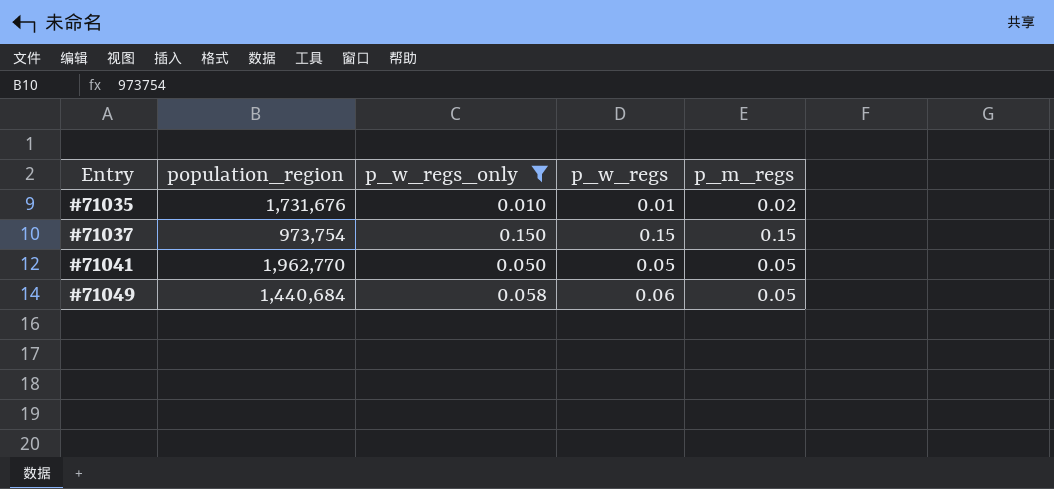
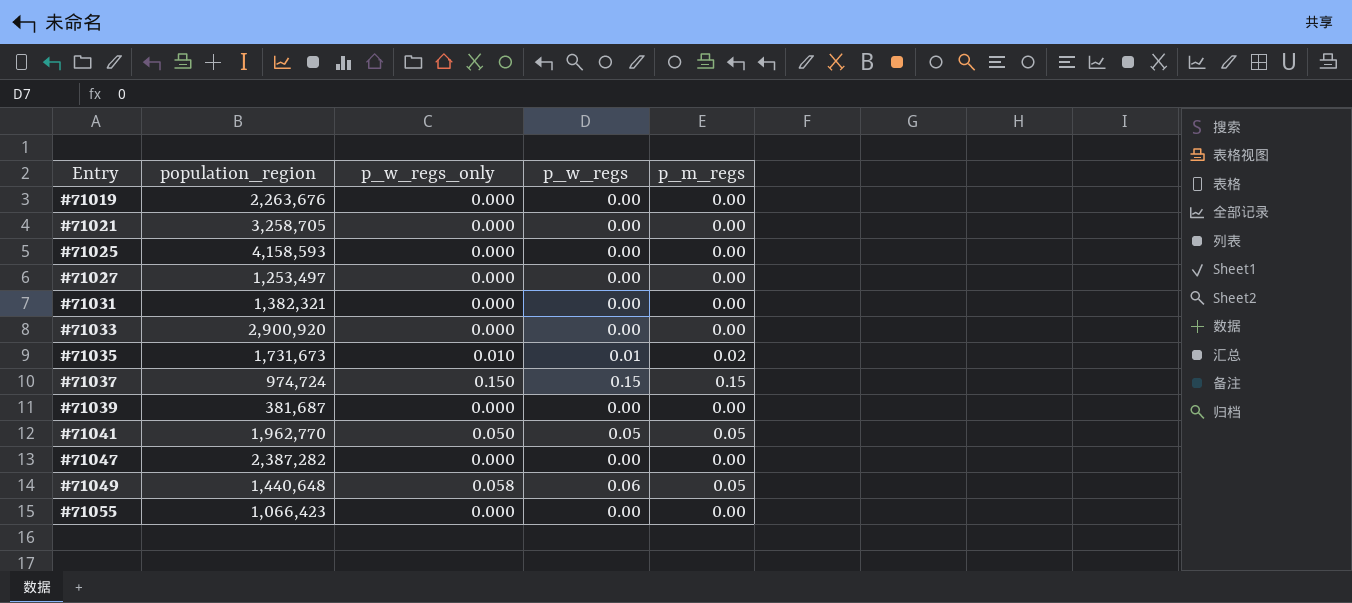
filter: p_w_regs_only != 0.000 -> none
#71035 | population_region: 1,731,676 -> 1,731,673
#71037 | population_region: 973,754 -> 974,724
#71049 | population_region: 1,440,684 -> 1,440,648

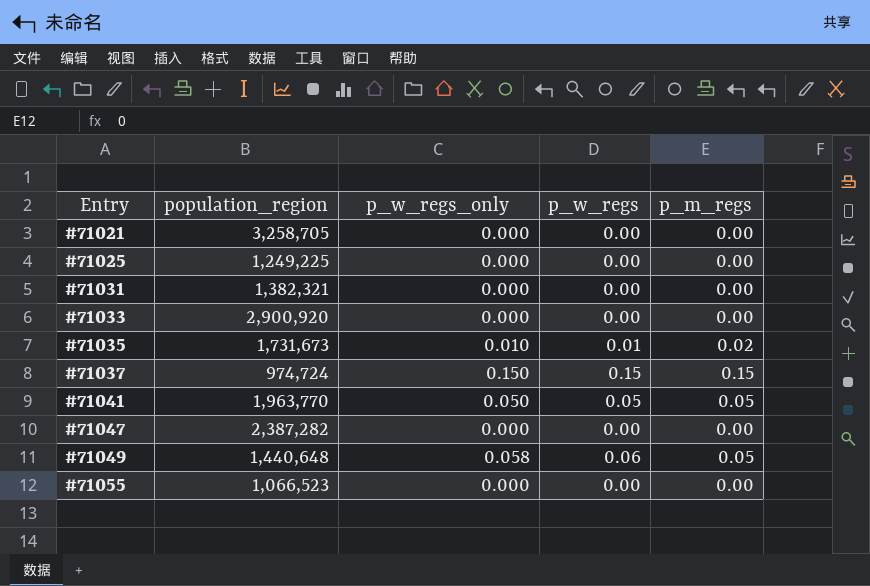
row #71019: 2,263,676 | 0.000 | 0.00 | 0.00 -> none
row #71027: 1,253,497 | 0.000 | 0.00 | 0.00 -> none
row #71039: 381,687 | 0.000 | 0.00 | 0.00 -> none
#71025 | population_region: 4,158,593 -> 1,249,225
#71041 | population_region: 1,962,770 -> 1,963,770
#71055 | population_region: 1,066,423 -> 1,066,523

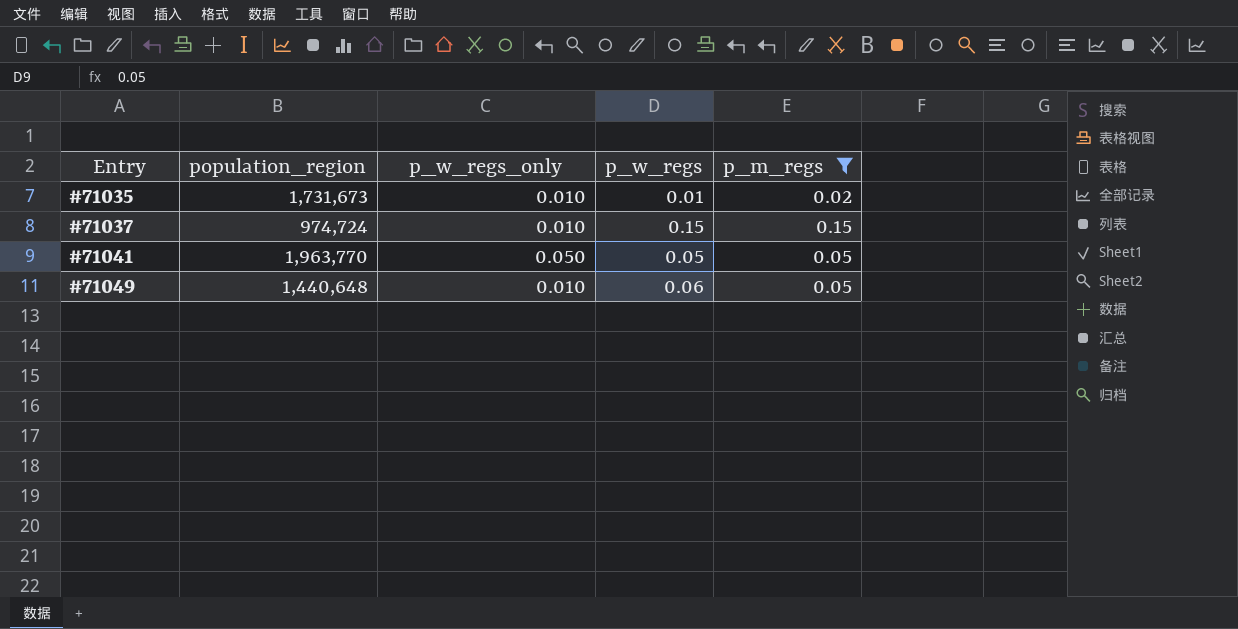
filter: none -> p_m_regs != 0.00
#71037 | p_w_regs_only: 0.150 -> 0.010
#71049 | p_w_regs_only: 0.058 -> 0.010

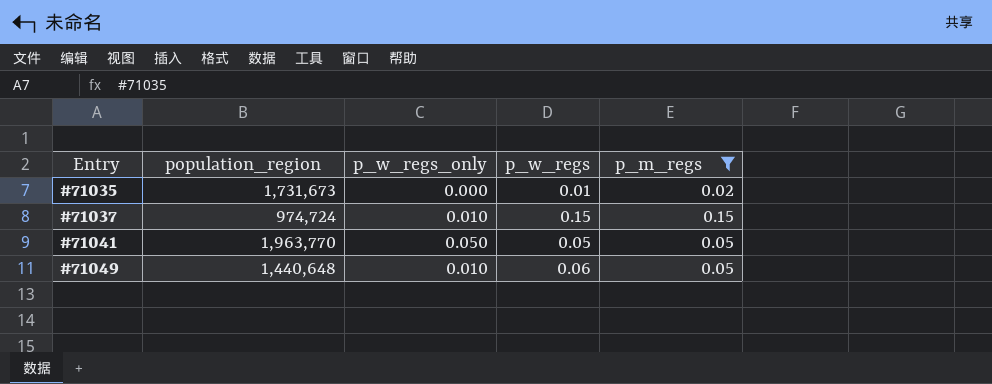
#71035 | p_w_regs_only: 0.010 -> 0.000

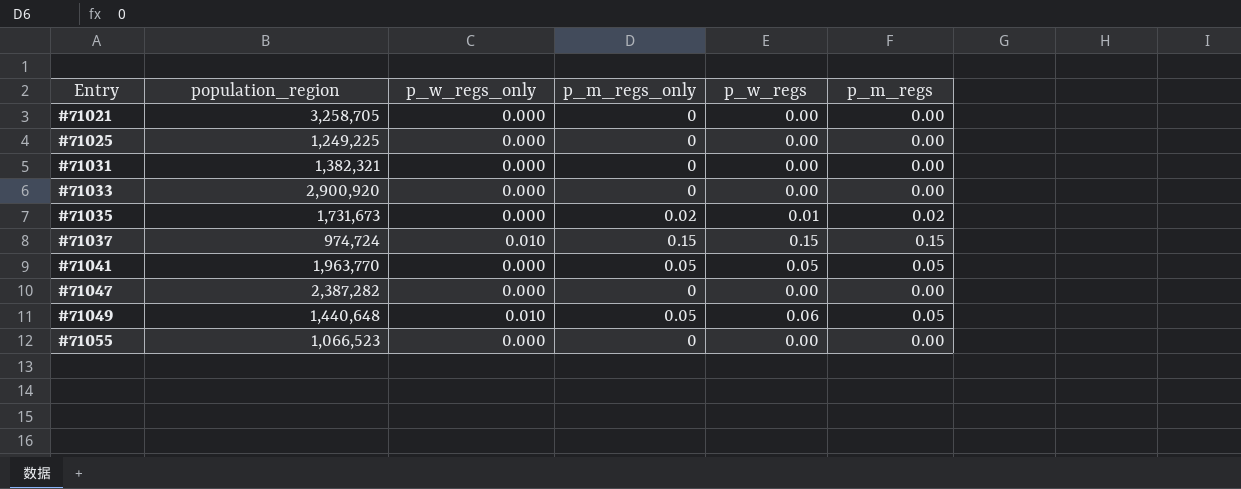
filter: p_m_regs != 0.00 -> none
column p_m_regs_only | position: none -> 4
#71041 | p_w_regs_only: 0.050 -> 0.000

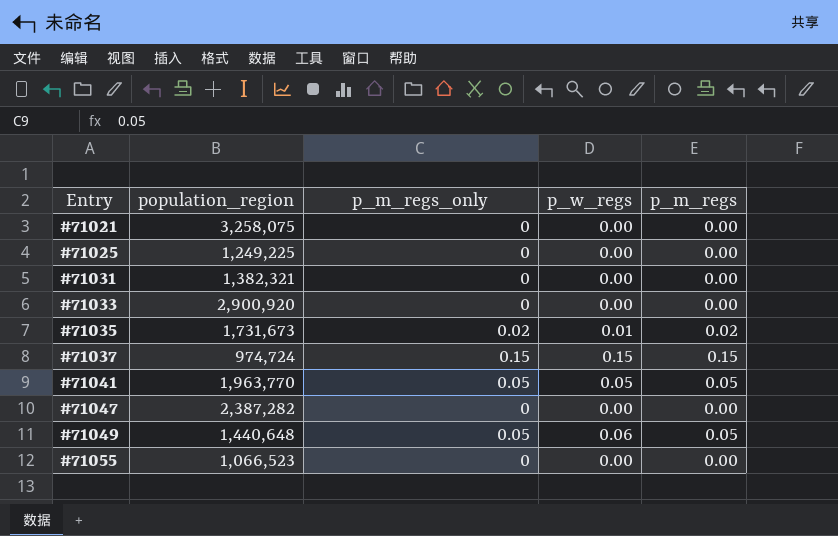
column p_w_regs_only | position: 3 -> none
#71021 | population_region: 3,258,705 -> 3,258,075

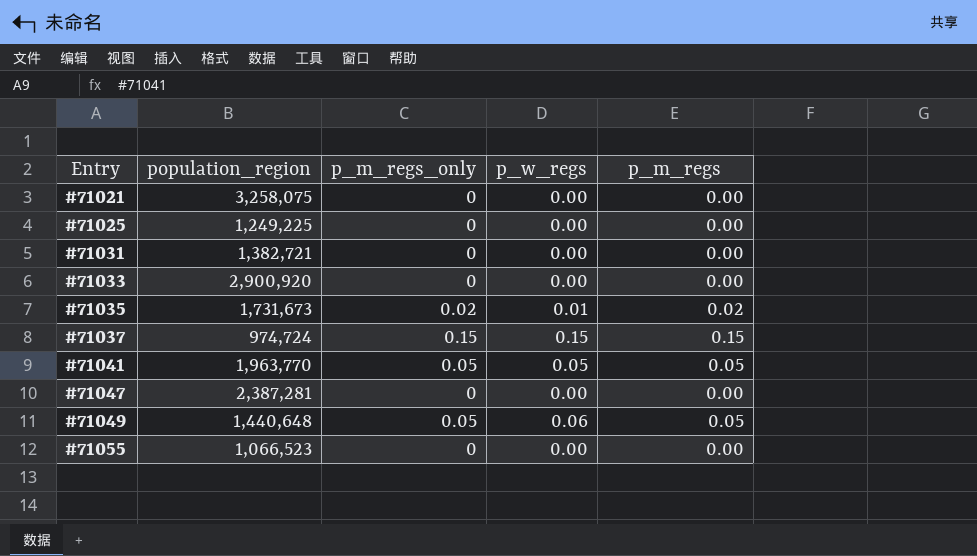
#71031 | population_region: 1,382,321 -> 1,382,721
#71047 | population_region: 2,387,282 -> 2,387,281

